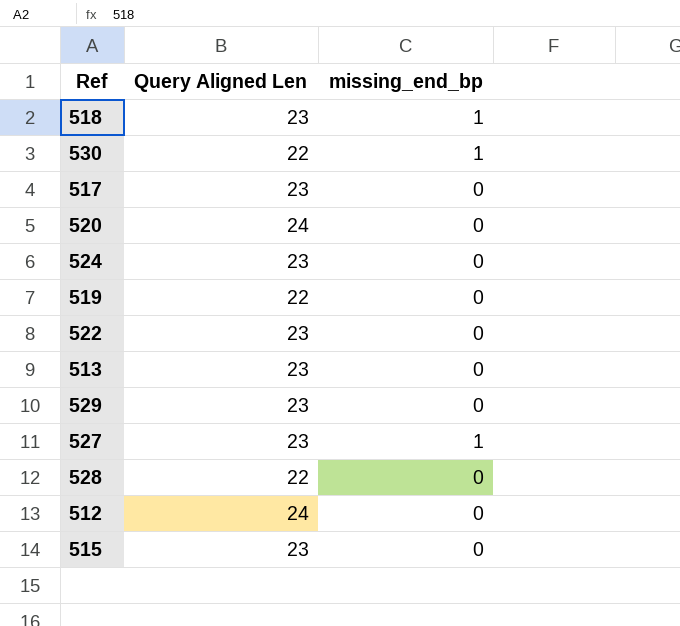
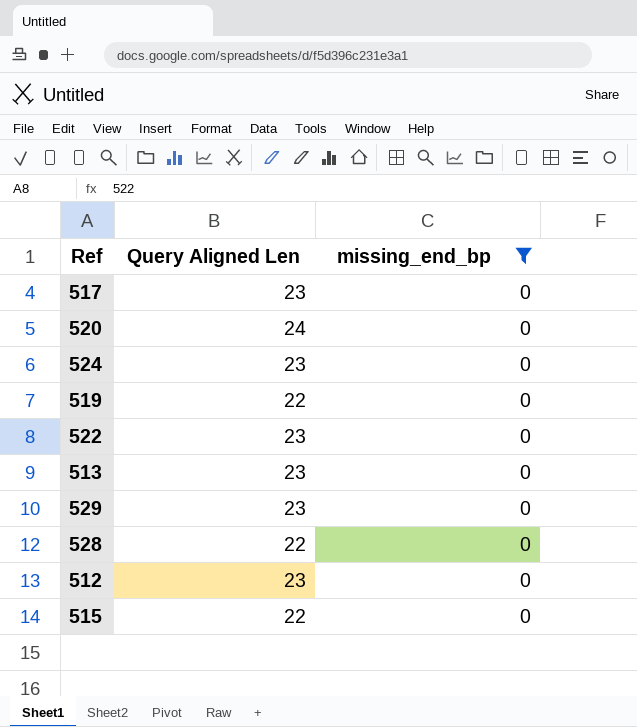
filter: none -> missing_end_bp = 0
512 | Query Aligned Len: 24 -> 23
515 | Query Aligned Len: 23 -> 22

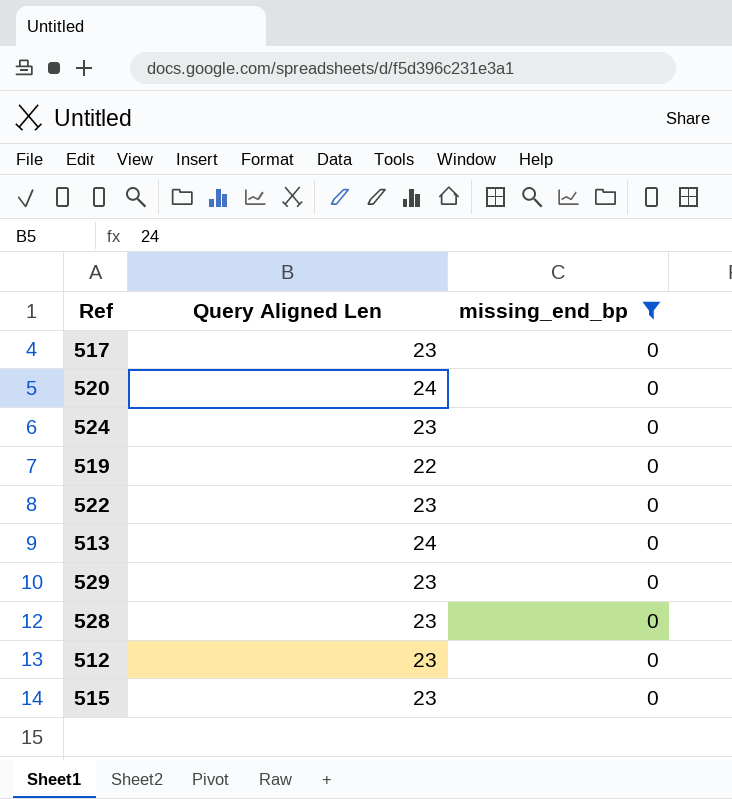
513 | Query Aligned Len: 23 -> 24
528 | Query Aligned Len: 22 -> 23
515 | Query Aligned Len: 22 -> 23

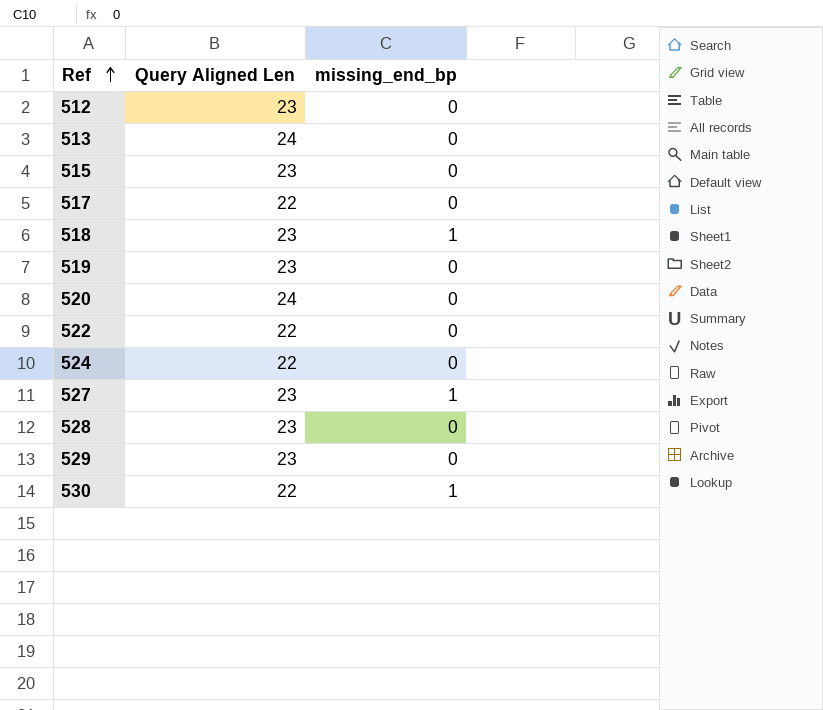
filter: missing_end_bp = 0 -> none
row order: none -> Ref ascending
517 | Query Aligned Len: 23 -> 22
519 | Query Aligned Len: 22 -> 23
522 | Query Aligned Len: 23 -> 22
524 | Query Aligned Len: 23 -> 22

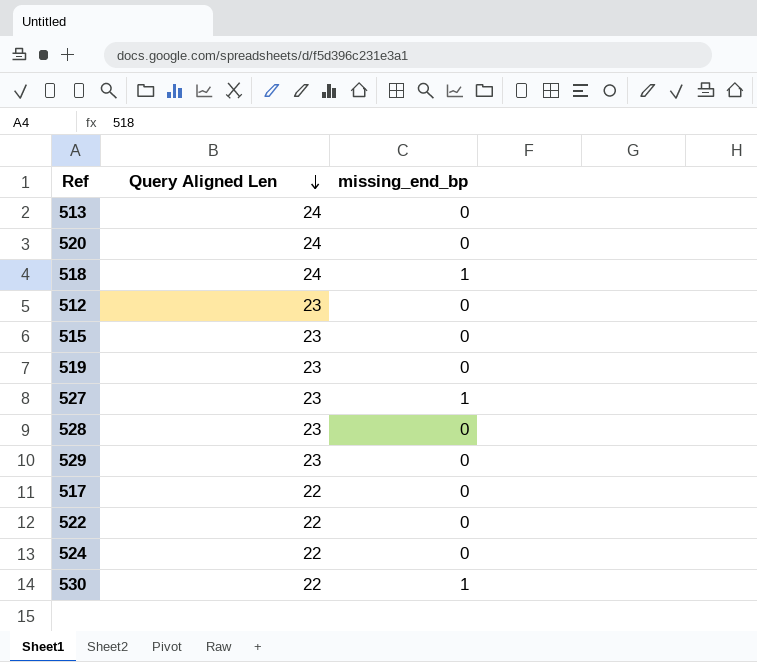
row order: Ref ascending -> Query Aligned Len descending
518 | Query Aligned Len: 23 -> 24

